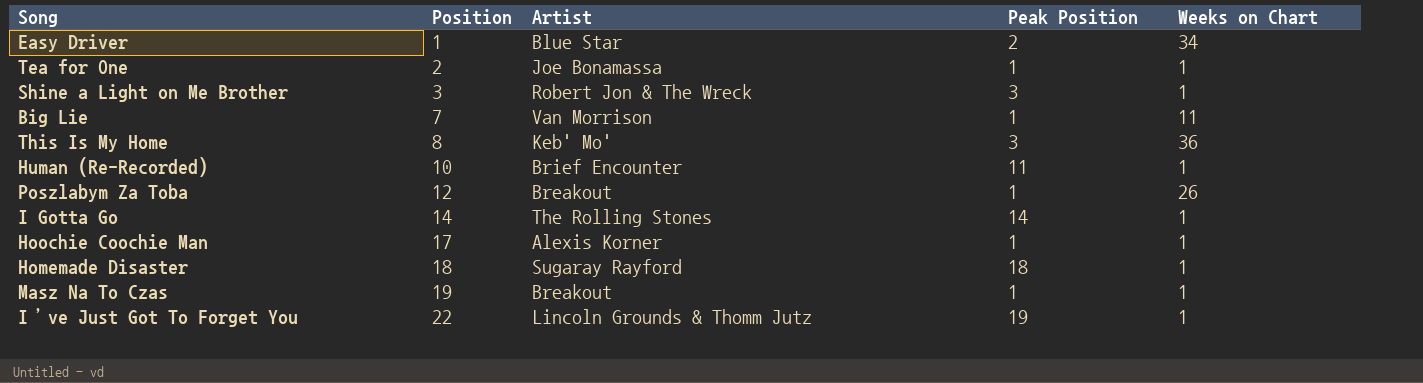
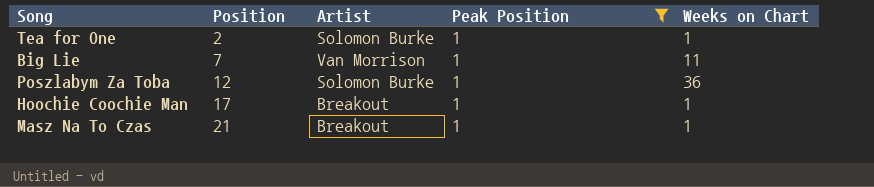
filter: none -> Peak Position = 1
Tea for One | Artist: Joe Bonamassa -> Solomon Burke
Poszlabym Za Toba | Artist: Breakout -> Solomon Burke
Poszlabym Za Toba | Weeks on Chart: 26 -> 36
Hoochie Coochie Man | Artist: Alexis Korner -> Breakout
Masz Na To Czas | Position: 19 -> 21

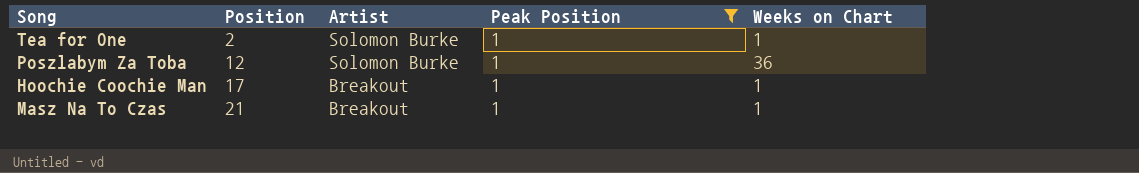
row Big Lie: 7 | Van Morrison | 1 | 11 -> none

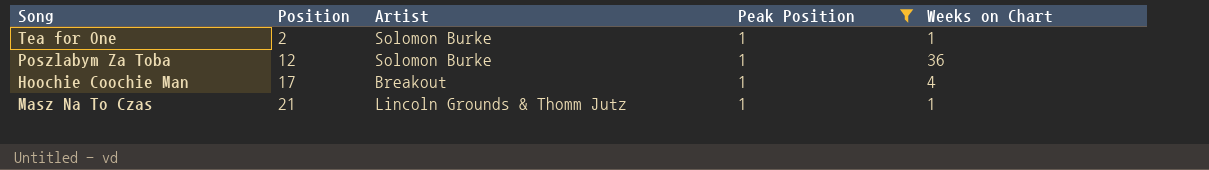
Hoochie Coochie Man | Weeks on Chart: 1 -> 4
Masz Na To Czas | Artist: Breakout -> Lincoln Grounds & Thomm Jutz

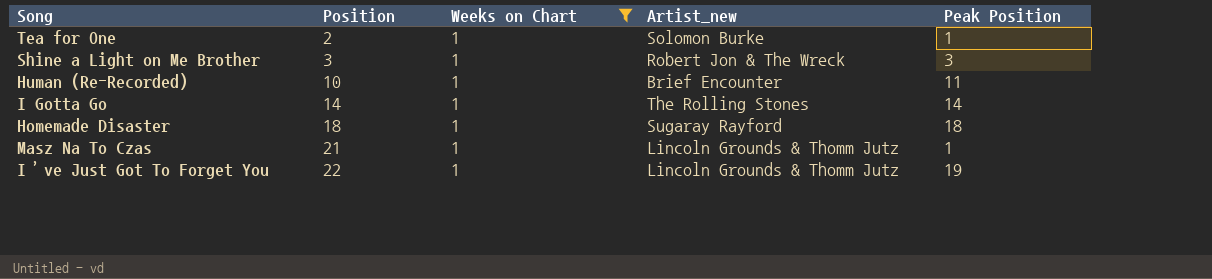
filter: Peak Position = 1 -> Weeks on Chart = 1
column Weeks on Chart | position: 5 -> 3
column name: Artist -> Artist_new

